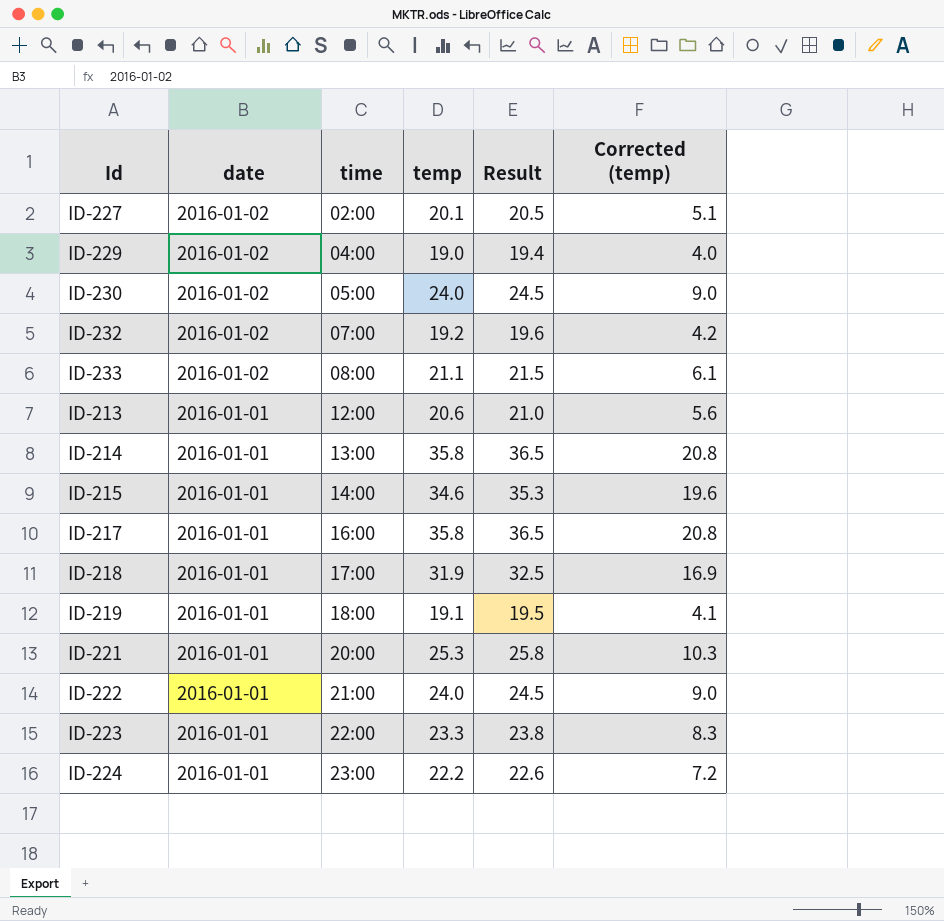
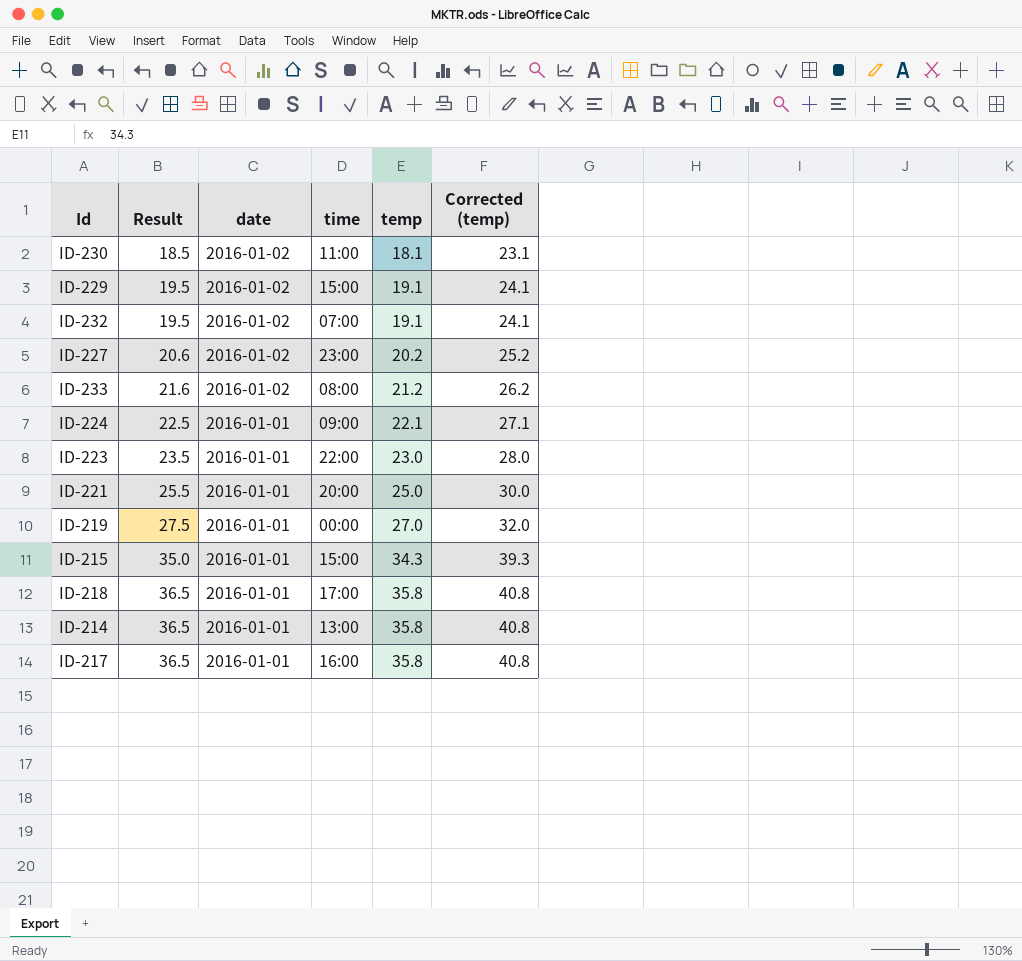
row order: date descending -> Result ascending
column Result | position: 5 -> 2
column Corrected (temp) | formula: [temp] - 15 -> [temp] + 5
row ID-213: 2016-01-01 | 12:00 | 20.6 | 21.0 | 5.6 -> none
row ID-222: 2016-01-01 | 21:00 | 24.0 | 24.5 | 9.0 -> none
ID-230 | Result: 24.5 -> 18.5
ID-230 | time: 05:00 -> 11:00
ID-230 | temp: 24.0 -> 18.1
ID-229 | Result: 19.4 -> 19.5
ID-229 | time: 04:00 -> 15:00
ID-229 | temp: 19.0 -> 19.1
ID-232 | Result: 19.6 -> 19.5
ID-232 | temp: 19.2 -> 19.1
ID-227 | Result: 20.5 -> 20.6
ID-227 | time: 02:00 -> 23:00
ID-227 | temp: 20.1 -> 20.2
ID-233 | Result: 21.5 -> 21.6
ID-233 | temp: 21.1 -> 21.2
ID-224 | Result: 22.6 -> 22.5
ID-224 | time: 23:00 -> 09:00
ID-224 | temp: 22.2 -> 22.1
ID-223 | Result: 23.8 -> 23.5
ID-223 | temp: 23.3 -> 23.0
ID-221 | Result: 25.8 -> 25.5
ID-221 | temp: 25.3 -> 25.0
ID-219 | Result: 19.5 -> 27.5
ID-219 | time: 18:00 -> 00:00
ID-219 | temp: 19.1 -> 27.0
ID-215 | Result: 35.3 -> 35.0
ID-215 | time: 14:00 -> 15:00
ID-215 | temp: 34.6 -> 34.3
ID-218 | Result: 32.5 -> 36.5
ID-218 | temp: 31.9 -> 35.8

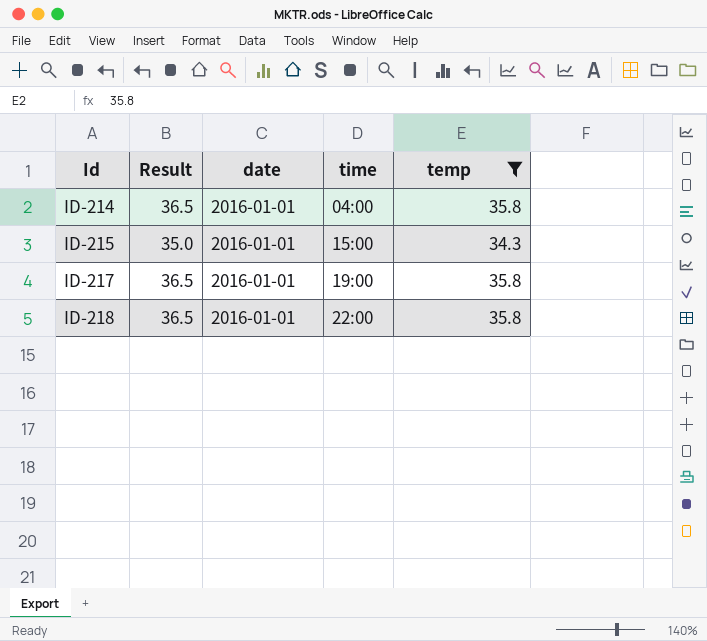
filter: none -> temp >= 34.3
row order: Result ascending -> Id ascending
column Corrected (temp) | formula: [temp] + 5 -> none
ID-214 | time: 13:00 -> 04:00
ID-217 | time: 16:00 -> 19:00
ID-218 | time: 17:00 -> 22:00

